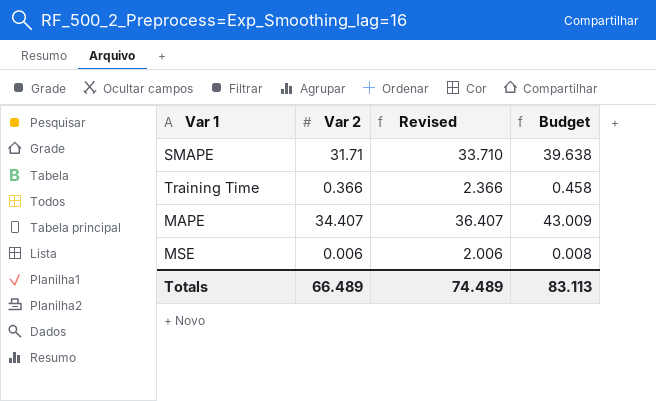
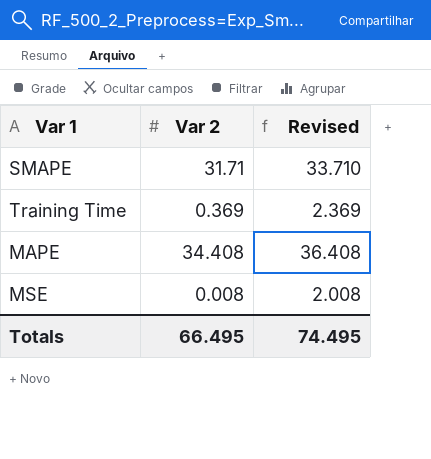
column Budget | formula: [Var 2] * 1.25 -> none
Training Time | Var 2: 0.366 -> 0.369
Training Time | Revised: 2.366 -> 2.369
MAPE | Var 2: 34.407 -> 34.408
MAPE | Revised: 36.407 -> 36.408
MSE | Var 2: 0.006 -> 0.008
MSE | Revised: 2.006 -> 2.008
Totals | Var 2: 66.489 -> 66.495
Totals | Revised: 74.489 -> 74.495

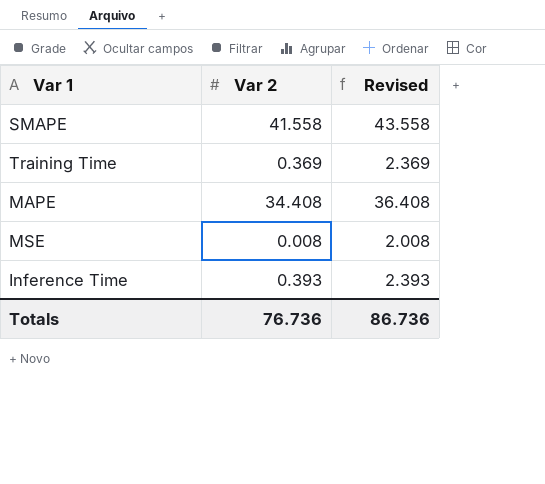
SMAPE | Var 2: 31.71 -> 41.558
SMAPE | Revised: 33.710 -> 43.558
row Inference Time: none -> 0.393 | 2.393
Totals | Var 2: 66.495 -> 76.736
Totals | Revised: 74.495 -> 86.736

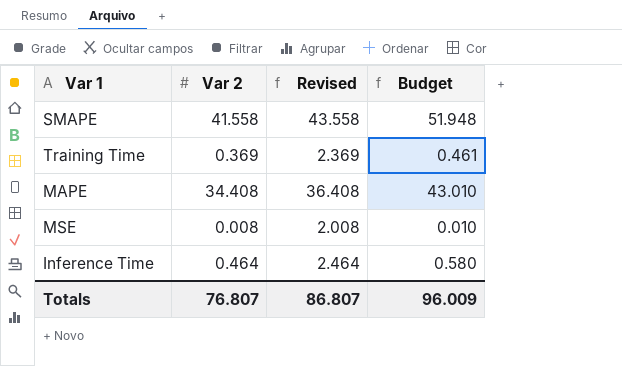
column Budget | formula: none -> [Var 2] * 1.25
Inference Time | Var 2: 0.393 -> 0.464
Inference Time | Revised: 2.393 -> 2.464
Totals | Var 2: 76.736 -> 76.807
Totals | Revised: 86.736 -> 86.807

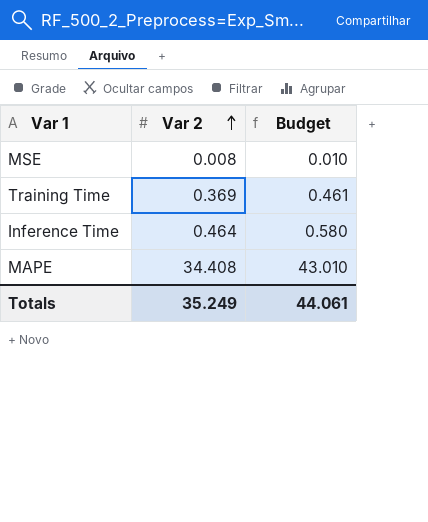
row order: none -> Var 2 ascending
column Revised | formula: [Var 2] + 2 -> none
row SMAPE: 41.558 | 43.558 | 51.948 -> none
Totals | Var 2: 76.807 -> 35.249
Totals | Budget: 96.009 -> 44.061

